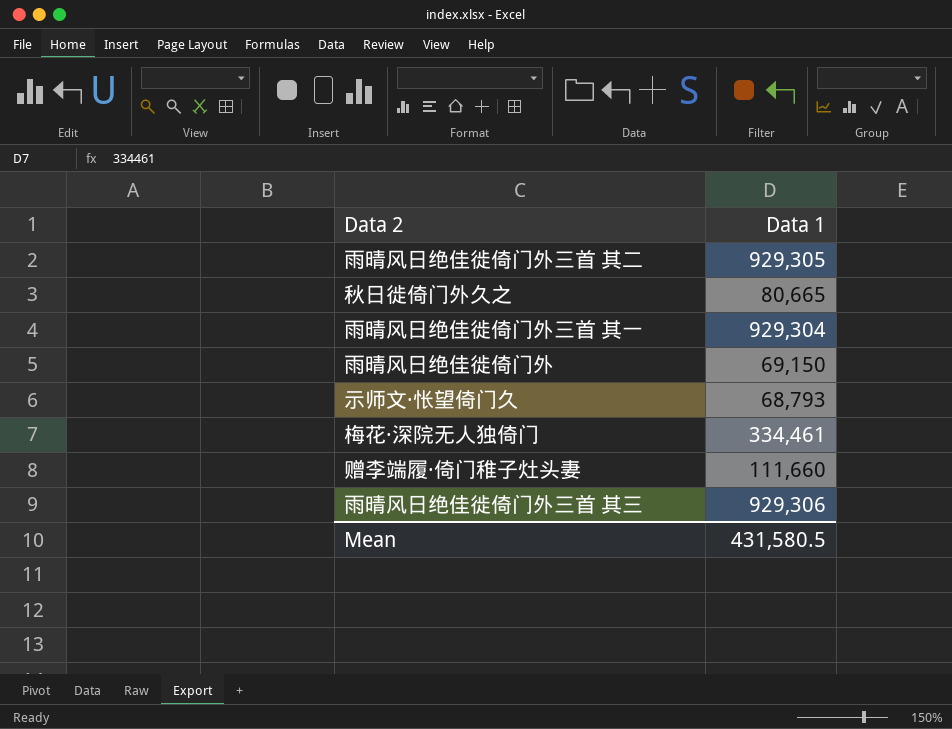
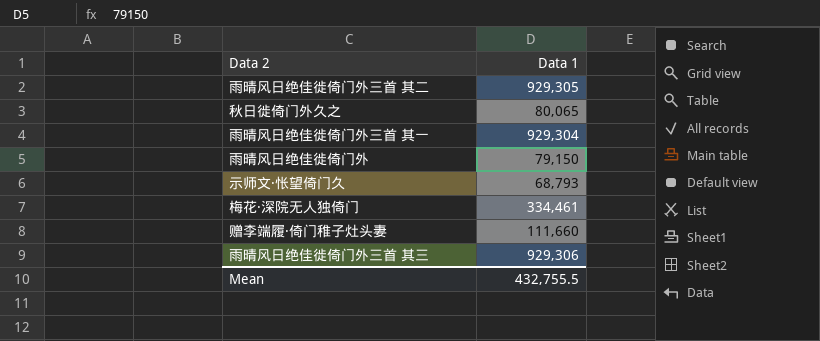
秋日徙倚门外久之 | Data 1: 80,665 -> 80,065
雨晴风日绝佳徙倚门外 | Data 1: 69,150 -> 79,150
Mean | Data 1: 431,580.5 -> 432,755.5

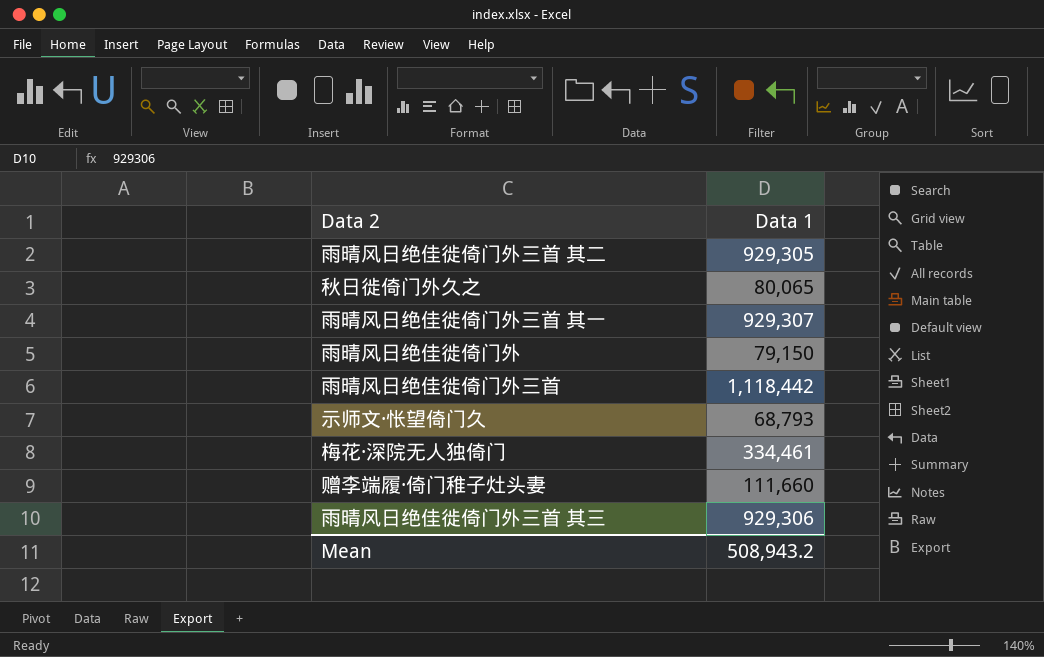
雨晴风日绝佳徙倚门外三首 其一 | Data 1: 929,304 -> 929,307
row 雨晴风日绝佳徙倚门外三首: none -> 1,118,442
Mean | Data 1: 432,755.5 -> 508,943.2

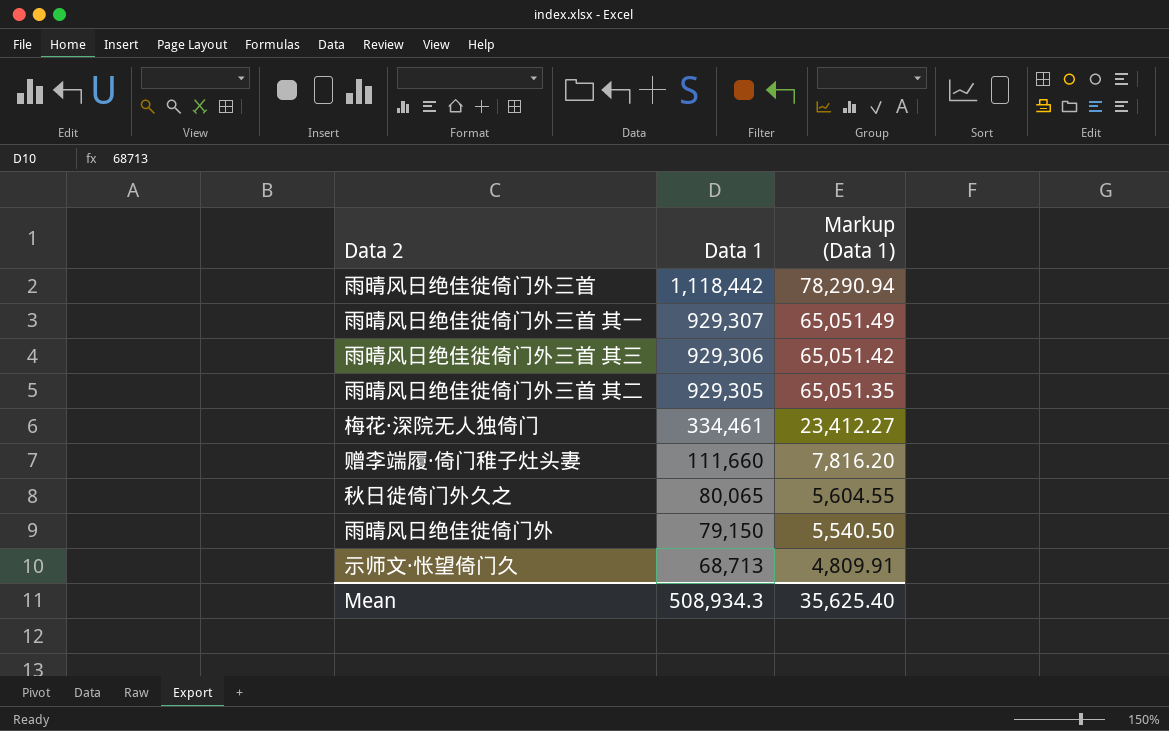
row order: none -> Data 1 descending
column Markup (Data 1) | formula: none -> [Data 1] * 0.07
示师文·怅望倚门久 | Data 1: 68,793 -> 68,713
Mean | Data 1: 508,943.2 -> 508,934.3

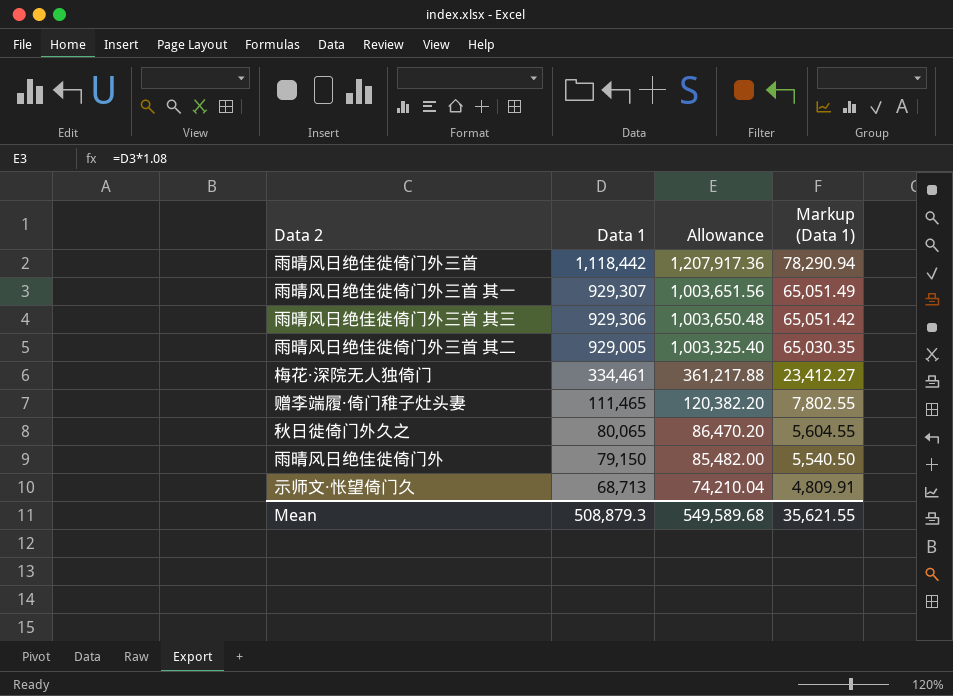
column Allowance | formula: none -> [Data 1] * 1.08
雨晴风日绝佳徙倚门外三首 其二 | Data 1: 929,305 -> 929,005
雨晴风日绝佳徙倚门外三首 其二 | Markup (Data 1): 65,051.35 -> 65,030.35
赠李端履·倚门稚子灶头妻 | Data 1: 111,660 -> 111,465
赠李端履·倚门稚子灶头妻 | Markup (Data 1): 7,816.20 -> 7,802.55
Mean | Data 1: 508,934.3 -> 508,879.3
Mean | Markup (Data 1): 35,625.40 -> 35,621.55

